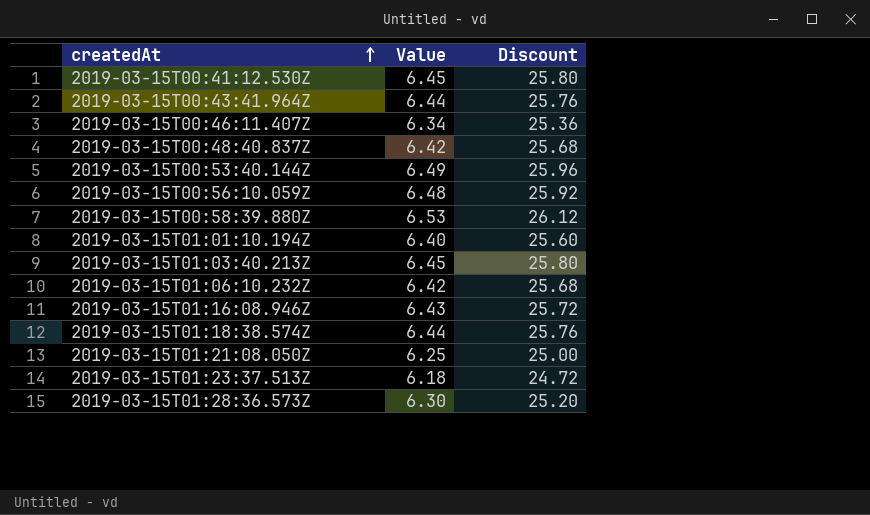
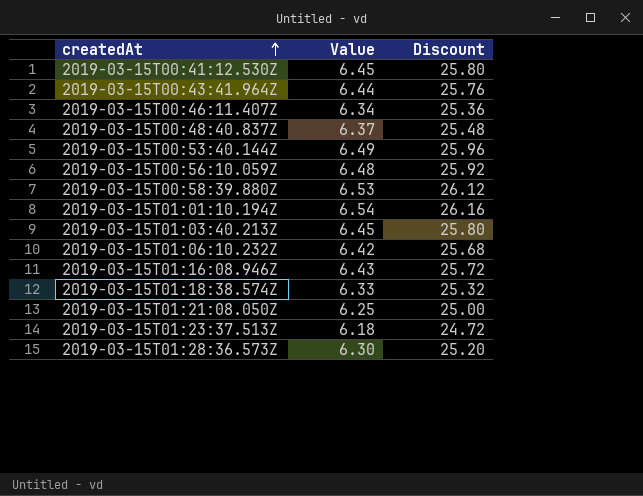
2019-03-15T00:48:40.837Z | Value: 6.42 -> 6.37
2019-03-15T00:48:40.837Z | Discount: 25.68 -> 25.48
2019-03-15T01:01:10.194Z | Value: 6.40 -> 6.54
2019-03-15T01:01:10.194Z | Discount: 25.60 -> 26.16
2019-03-15T01:18:38.574Z | Value: 6.44 -> 6.33
2019-03-15T01:18:38.574Z | Discount: 25.76 -> 25.32

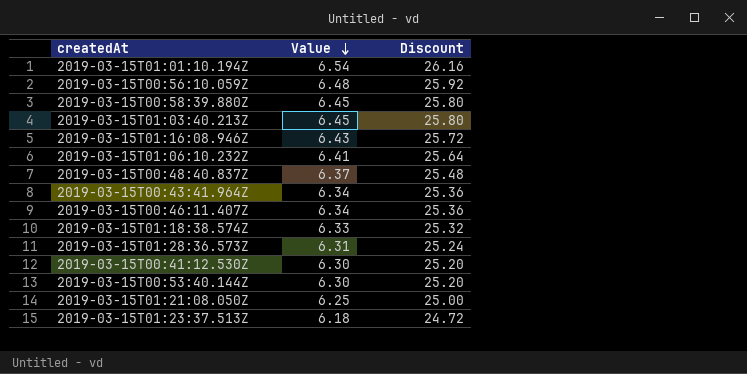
row order: createdAt ascending -> Value descending
2019-03-15T00:58:39.880Z | Value: 6.53 -> 6.45
2019-03-15T00:58:39.880Z | Discount: 26.12 -> 25.80
2019-03-15T01:06:10.232Z | Value: 6.42 -> 6.41
2019-03-15T01:06:10.232Z | Discount: 25.68 -> 25.64
2019-03-15T00:43:41.964Z | Value: 6.44 -> 6.34
2019-03-15T00:43:41.964Z | Discount: 25.76 -> 25.36
2019-03-15T01:28:36.573Z | Value: 6.30 -> 6.31
2019-03-15T01:28:36.573Z | Discount: 25.20 -> 25.24
2019-03-15T00:41:12.530Z | Value: 6.45 -> 6.30
2019-03-15T00:41:12.530Z | Discount: 25.80 -> 25.20
2019-03-15T00:53:40.144Z | Value: 6.49 -> 6.30
2019-03-15T00:53:40.144Z | Discount: 25.96 -> 25.20

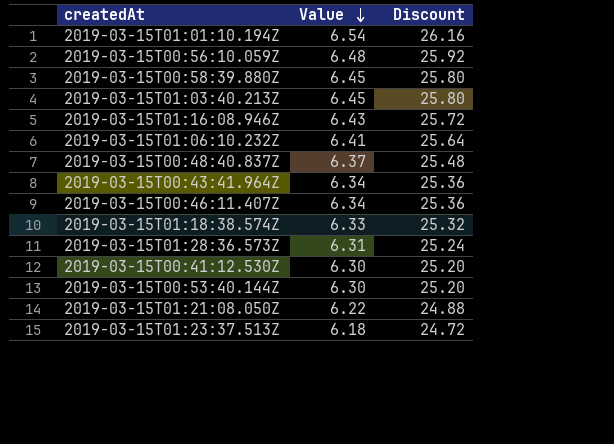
2019-03-15T01:21:08.050Z | Value: 6.25 -> 6.22
2019-03-15T01:21:08.050Z | Discount: 25.00 -> 24.88

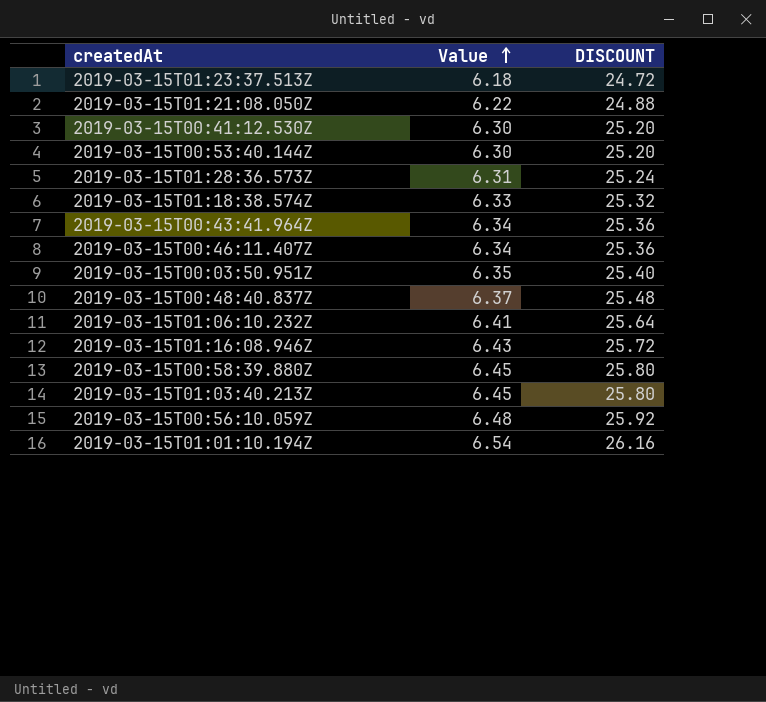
row order: Value descending -> Value ascending
column name: Discount -> DISCOUNT
row 2019-03-15T00:03:50.951Z: none -> 6.35 | 25.40

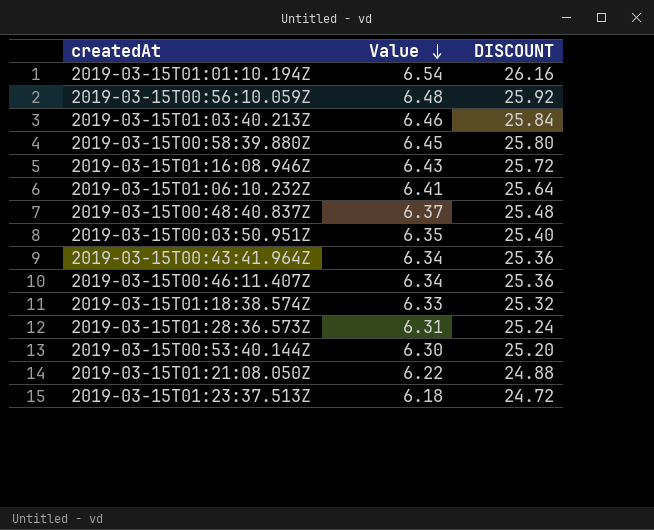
row order: Value ascending -> Value descending
row 2019-03-15T00:41:12.530Z: 6.30 | 25.20 -> none
2019-03-15T01:03:40.213Z | Value: 6.45 -> 6.46
2019-03-15T01:03:40.213Z | DISCOUNT: 25.80 -> 25.84

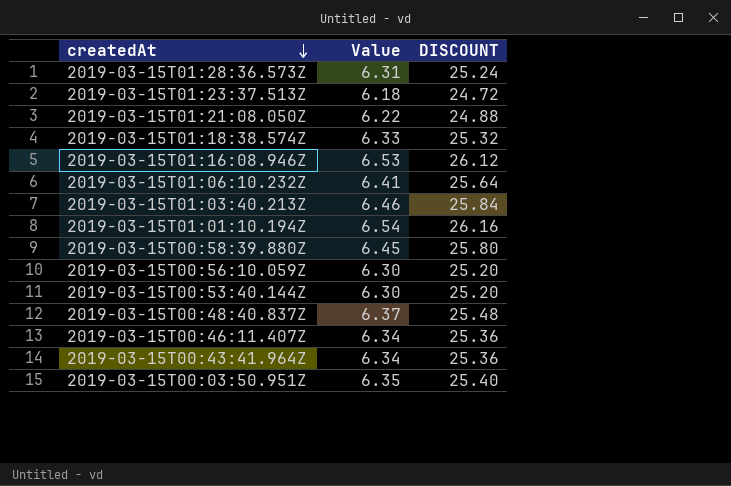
row order: Value descending -> createdAt descending
2019-03-15T01:16:08.946Z | Value: 6.43 -> 6.53
2019-03-15T01:16:08.946Z | DISCOUNT: 25.72 -> 26.12
2019-03-15T00:56:10.059Z | Value: 6.48 -> 6.30
2019-03-15T00:56:10.059Z | DISCOUNT: 25.92 -> 25.20

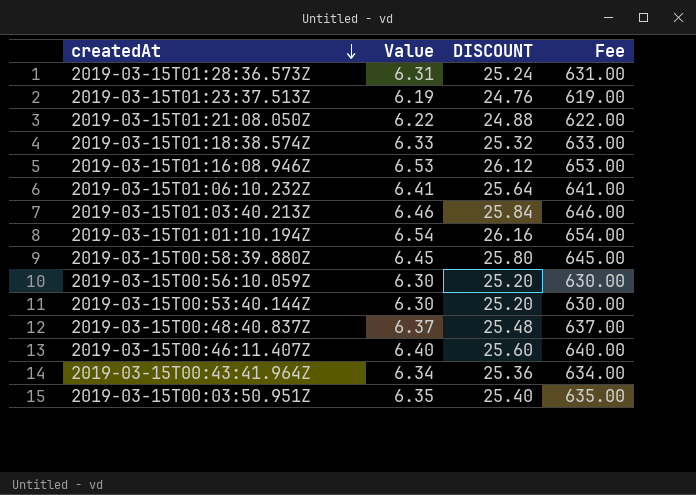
column Fee | formula: none -> [Value] * 100
2019-03-15T01:23:37.513Z | Value: 6.18 -> 6.19
2019-03-15T01:23:37.513Z | DISCOUNT: 24.72 -> 24.76
2019-03-15T00:46:11.407Z | Value: 6.34 -> 6.40
2019-03-15T00:46:11.407Z | DISCOUNT: 25.36 -> 25.60

